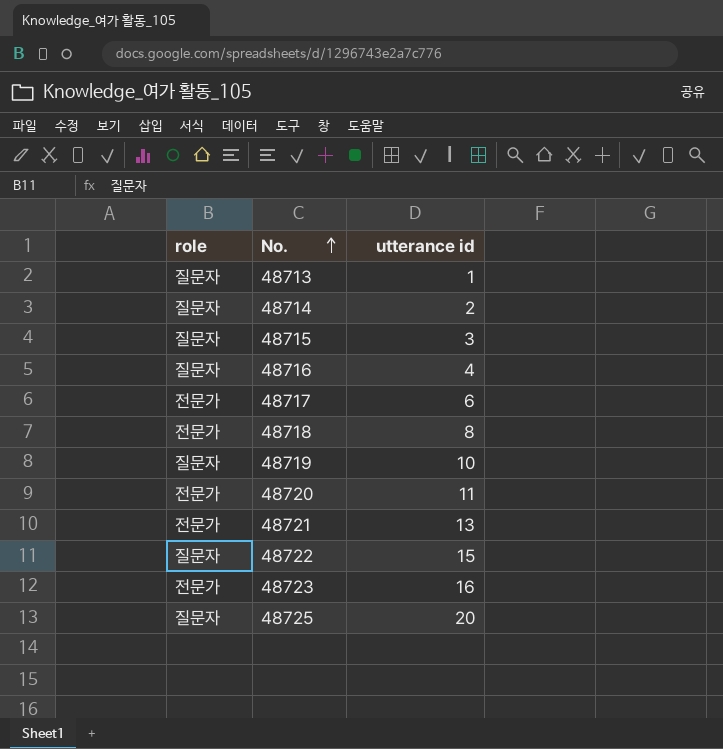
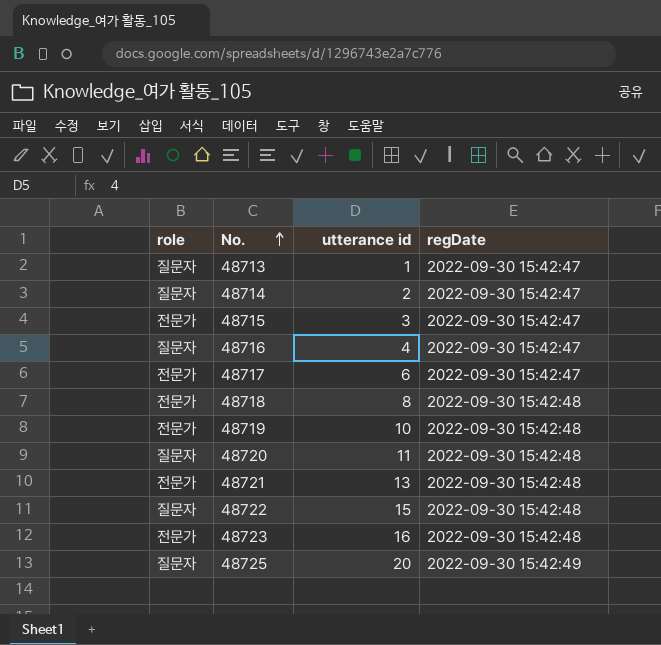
column regDate | position: none -> 4
48715 | role: 질문자 -> 전문가
48719 | role: 질문자 -> 전문가
48720 | role: 전문가 -> 질문자

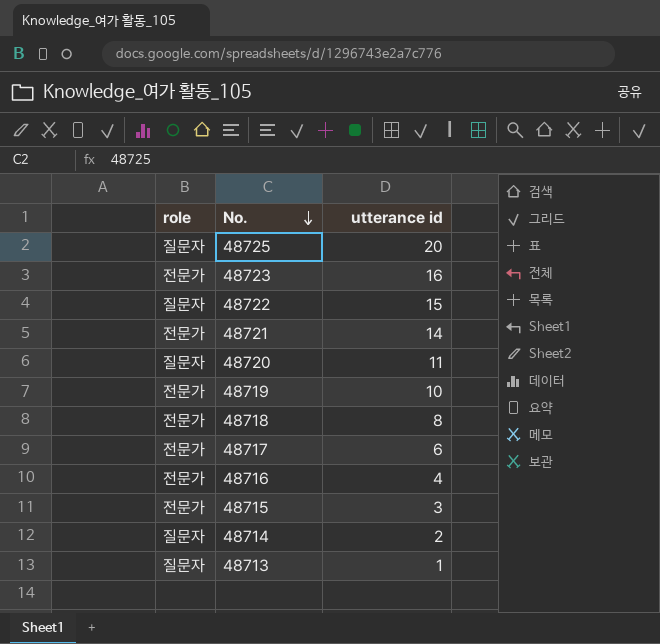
row order: No. ascending -> No. descending
column regDate | position: 4 -> none
48721 | utterance id: 13 -> 14
48716 | role: 질문자 -> 전문가

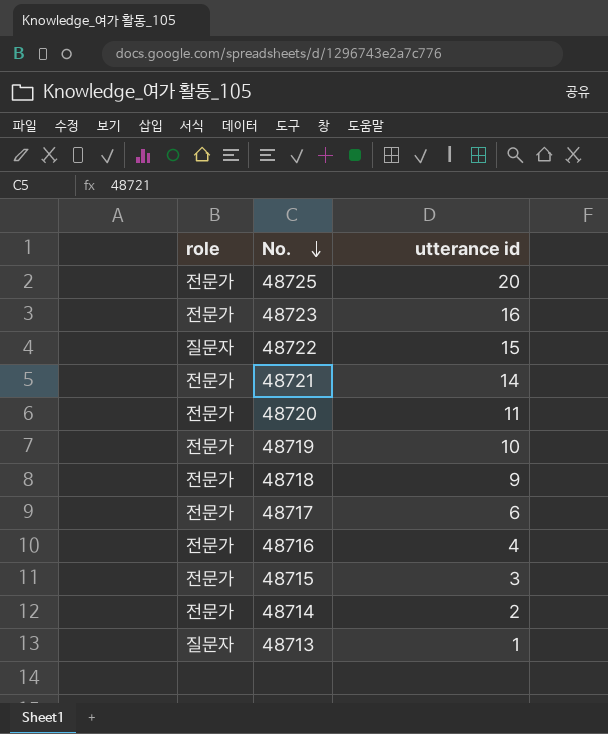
48725 | role: 질문자 -> 전문가
48720 | role: 질문자 -> 전문가
48718 | utterance id: 8 -> 9
48714 | role: 질문자 -> 전문가

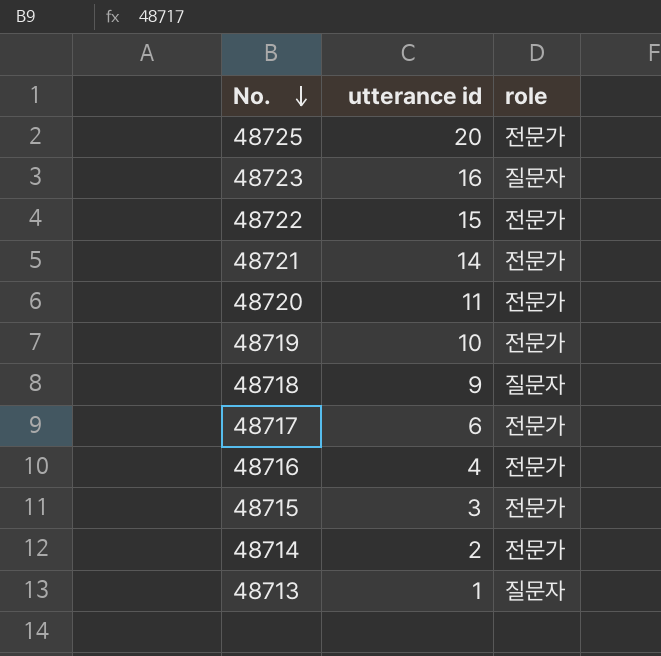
column role | position: 1 -> 3
48723 | role: 전문가 -> 질문자
48722 | role: 질문자 -> 전문가
48718 | role: 전문가 -> 질문자

